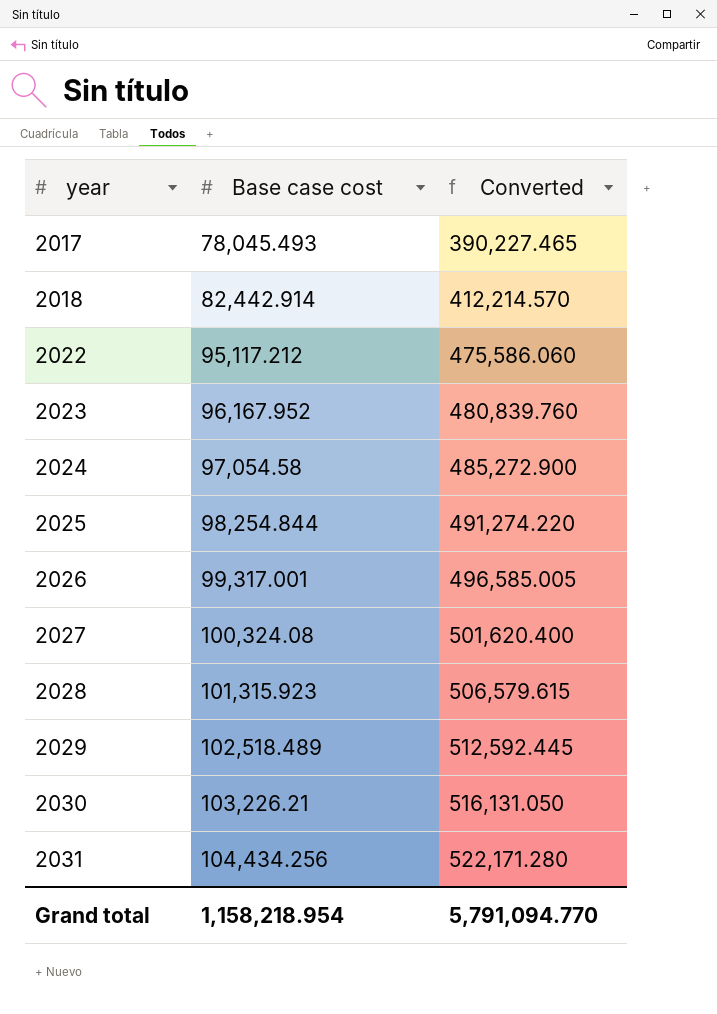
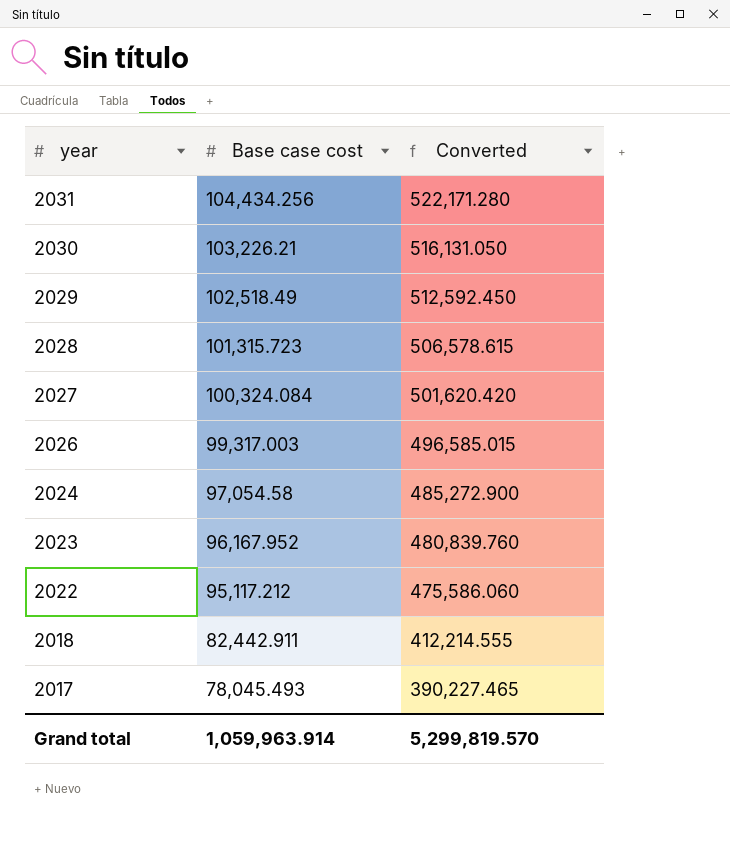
row order: year ascending -> year descending
row 2025: 98,254.844 | 491,274.220 -> none
2029 | Base case cost: 102,518.489 -> 102,518.49
2029 | Converted: 512,592.445 -> 512,592.450
2028 | Base case cost: 101,315.923 -> 101,315.723
2028 | Converted: 506,579.615 -> 506,578.615
2027 | Base case cost: 100,324.08 -> 100,324.084
2027 | Converted: 501,620.400 -> 501,620.420
2026 | Base case cost: 99,317.001 -> 99,317.003
2026 | Converted: 496,585.005 -> 496,585.015
2018 | Base case cost: 82,442.914 -> 82,442.911
2018 | Converted: 412,214.570 -> 412,214.555
Grand total | Base case cost: 1,158,218.954 -> 1,059,963.914
Grand total | Converted: 5,791,094.770 -> 5,299,819.570

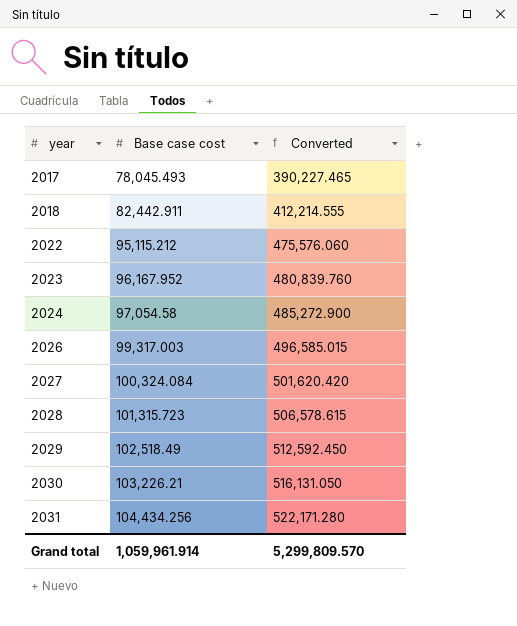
row order: year descending -> year ascending
2022 | Base case cost: 95,117.212 -> 95,115.212
2022 | Converted: 475,586.060 -> 475,576.060
Grand total | Base case cost: 1,059,963.914 -> 1,059,961.914
Grand total | Converted: 5,299,819.570 -> 5,299,809.570

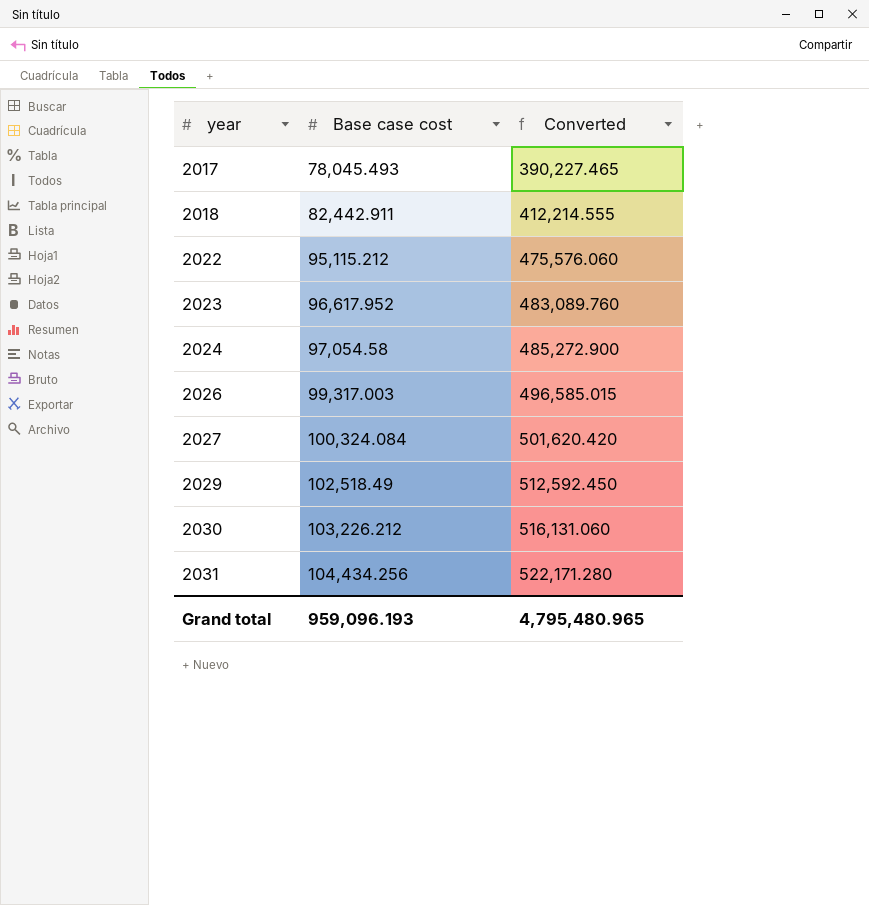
row 2028: 101,315.723 | 506,578.615 -> none
2023 | Base case cost: 96,167.952 -> 96,617.952
2023 | Converted: 480,839.760 -> 483,089.760
2030 | Base case cost: 103,226.21 -> 103,226.212
2030 | Converted: 516,131.050 -> 516,131.060
Grand total | Base case cost: 1,059,961.914 -> 959,096.193
Grand total | Converted: 5,299,809.570 -> 4,795,480.965

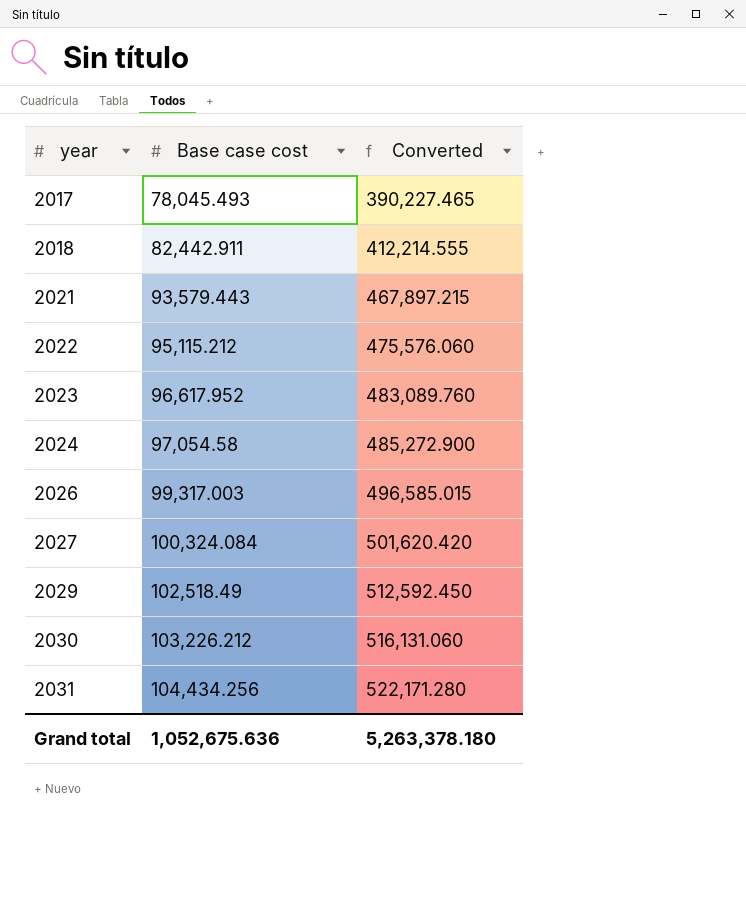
row 2021: none -> 93,579.443 | 467,897.215
Grand total | Base case cost: 959,096.193 -> 1,052,675.636
Grand total | Converted: 4,795,480.965 -> 5,263,378.180

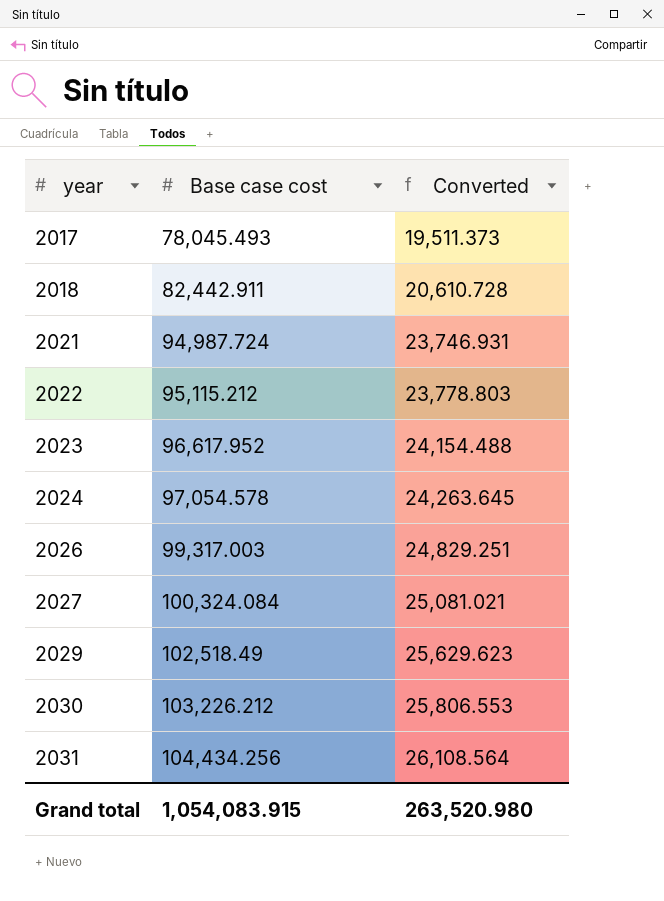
column Converted | formula: [Base case cost] * 5 -> [Base case cost] * 0.25
2021 | Base case cost: 93,579.443 -> 94,987.724
2024 | Base case cost: 97,054.58 -> 97,054.578
Grand total | Base case cost: 1,052,675.636 -> 1,054,083.915
Grand total | Converted: 5,263,378.180 -> 263,520.980

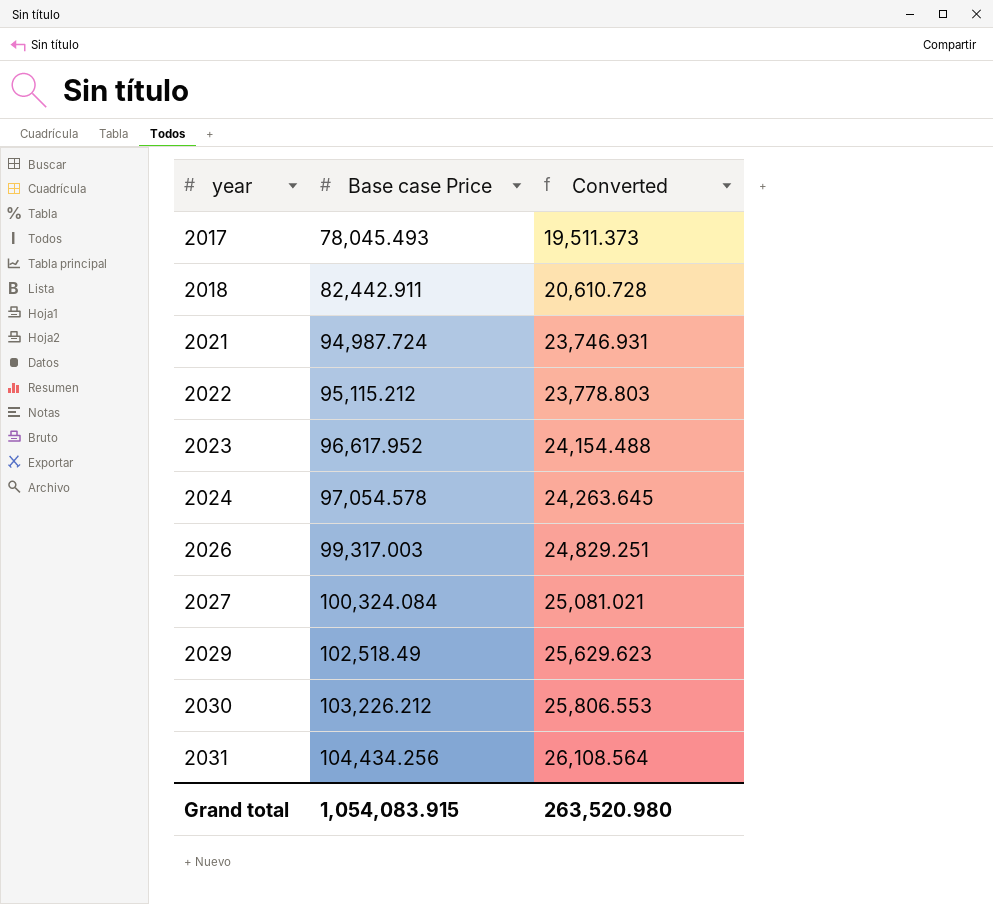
column name: Base case cost -> Base case Price

